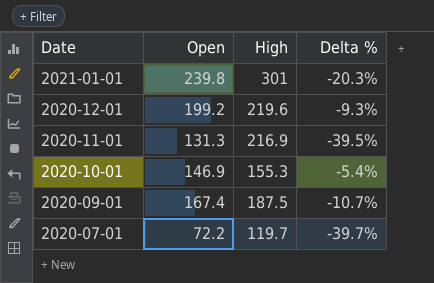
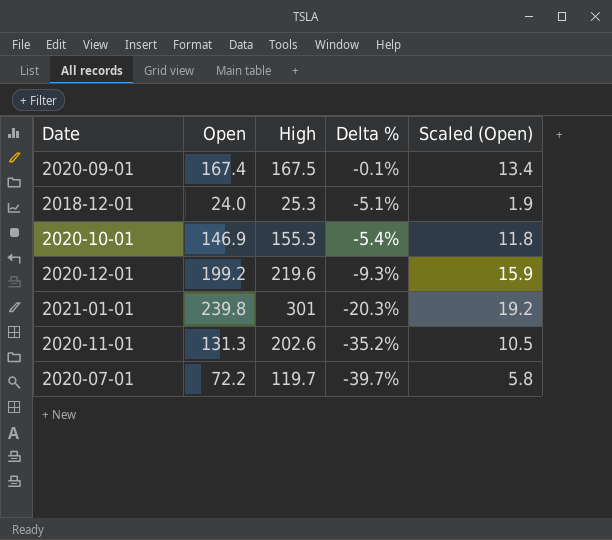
row order: Date descending -> Delta % descending
column Scaled (Open) | formula: none -> [Open] * 0.08
2020-09-01 | High: 187.5 -> 167.5
2020-09-01 | Delta %: -10.7% -> -0.1%
row 2018-12-01: none -> 24.0 | 25.3 | -5.1% | 1.9
2020-11-01 | High: 216.9 -> 202.6
2020-11-01 | Delta %: -39.5% -> -35.2%

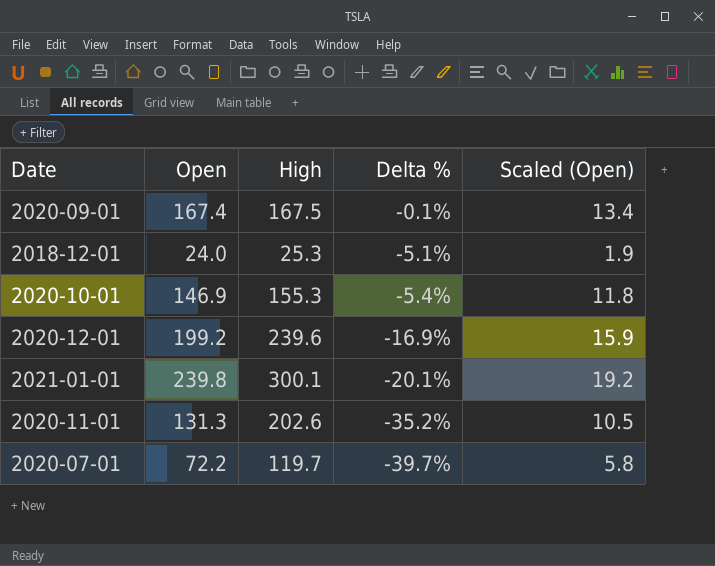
2020-12-01 | High: 219.6 -> 239.6
2020-12-01 | Delta %: -9.3% -> -16.9%
2021-01-01 | High: 301 -> 300.1
2021-01-01 | Delta %: -20.3% -> -20.1%

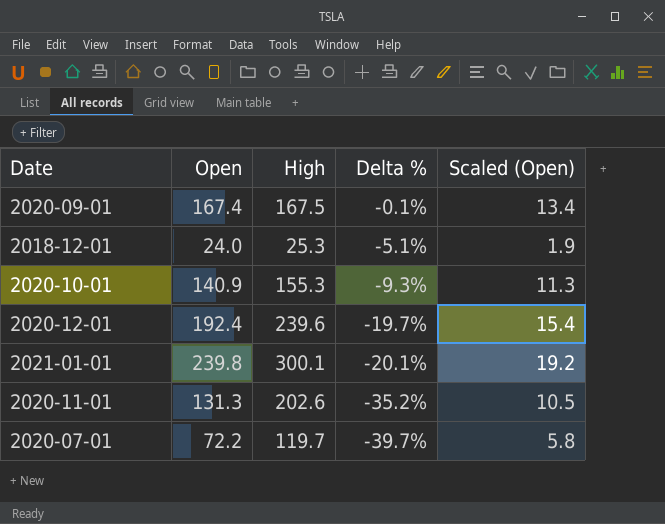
2020-10-01 | Open: 146.9 -> 140.9
2020-10-01 | Delta %: -5.4% -> -9.3%
2020-10-01 | Scaled (Open): 11.8 -> 11.3
2020-12-01 | Open: 199.2 -> 192.4
2020-12-01 | Delta %: -16.9% -> -19.7%
2020-12-01 | Scaled (Open): 15.9 -> 15.4

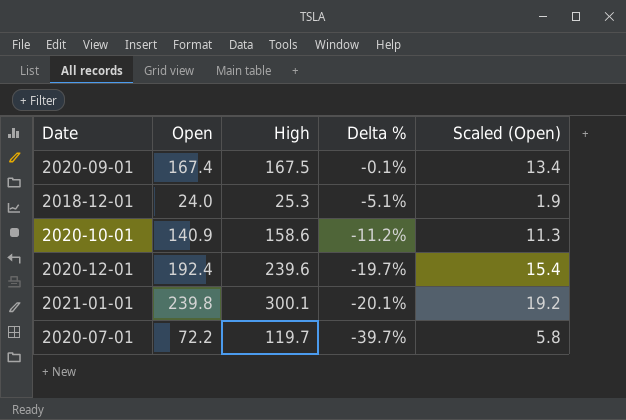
row 2020-11-01: 131.3 | 202.6 | -35.2% | 10.5 -> none
2020-10-01 | High: 155.3 -> 158.6
2020-10-01 | Delta %: -9.3% -> -11.2%

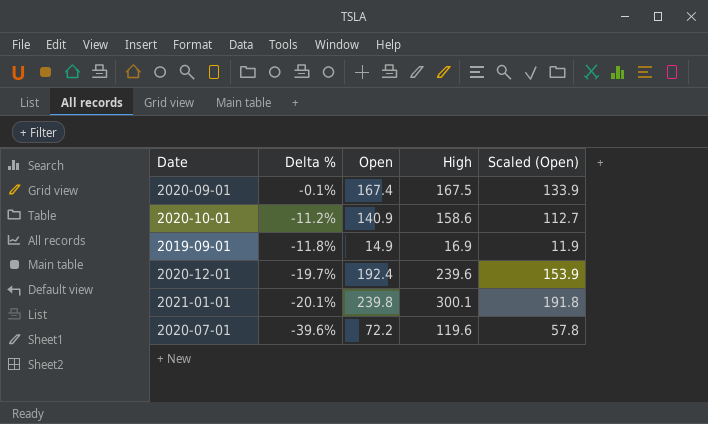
column Delta % | position: 4 -> 2
column Scaled (Open) | formula: [Open] * 0.08 -> [Open] * 0.8
row 2018-12-01: 24.0 | 25.3 | -5.1% | 1.9 -> none
row 2019-09-01: none -> -11.8% | 14.9 | 16.9 | 11.9
2020-07-01 | Delta %: -39.7% -> -39.6%
2020-07-01 | High: 119.7 -> 119.6

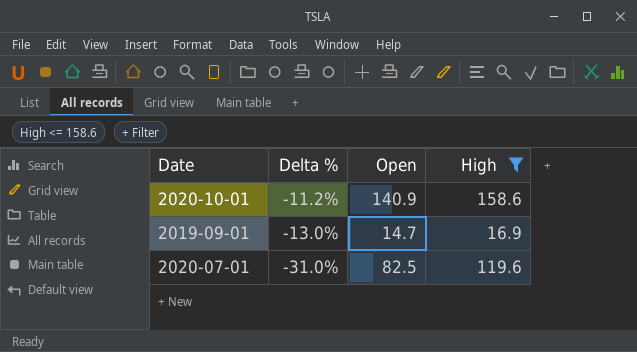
filter: none -> High <= 158.6
column Scaled (Open) | formula: [Open] * 0.8 -> none
2019-09-01 | Delta %: -11.8% -> -13.0%
2019-09-01 | Open: 14.9 -> 14.7
2020-07-01 | Delta %: -39.6% -> -31.0%
2020-07-01 | Open: 72.2 -> 82.5

